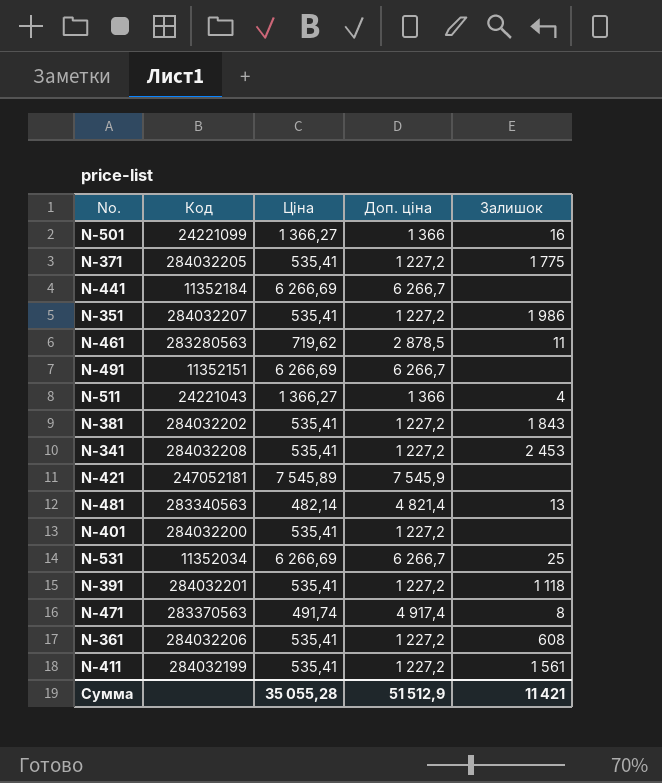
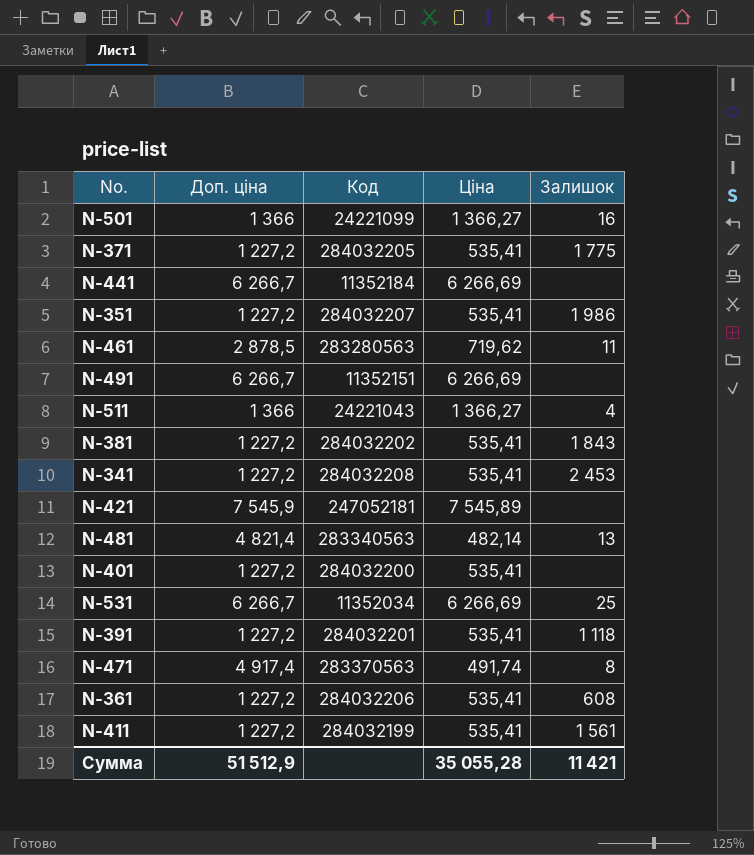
column Доп. ціна | position: 4 -> 2

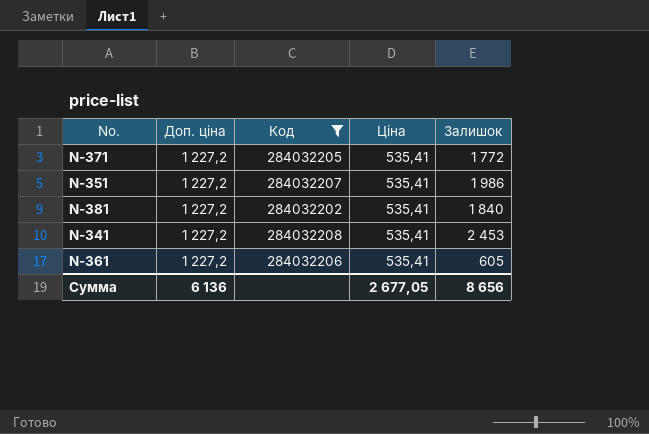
filter: none -> Код >= 284032202
N-371 | Залишок: 1 775 -> 1 772
N-381 | Залишок: 1 843 -> 1 840
N-361 | Залишок: 608 -> 605
Сумма | Доп. ціна: 51 512,9 -> 6 136
Сумма | Ціна: 35 055,28 -> 2 677,05
Сумма | Залишок: 11 421 -> 8 656

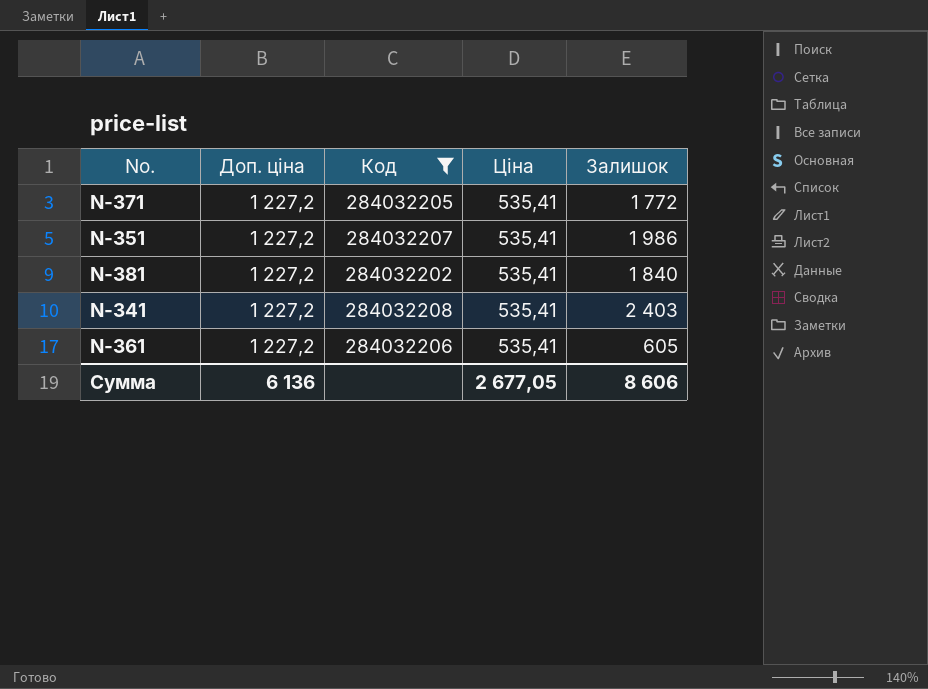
N-341 | Залишок: 2 453 -> 2 403
Сумма | Залишок: 8 656 -> 8 606

